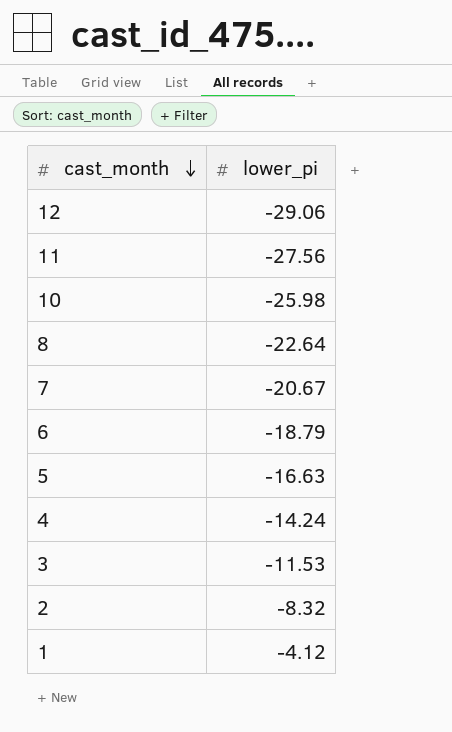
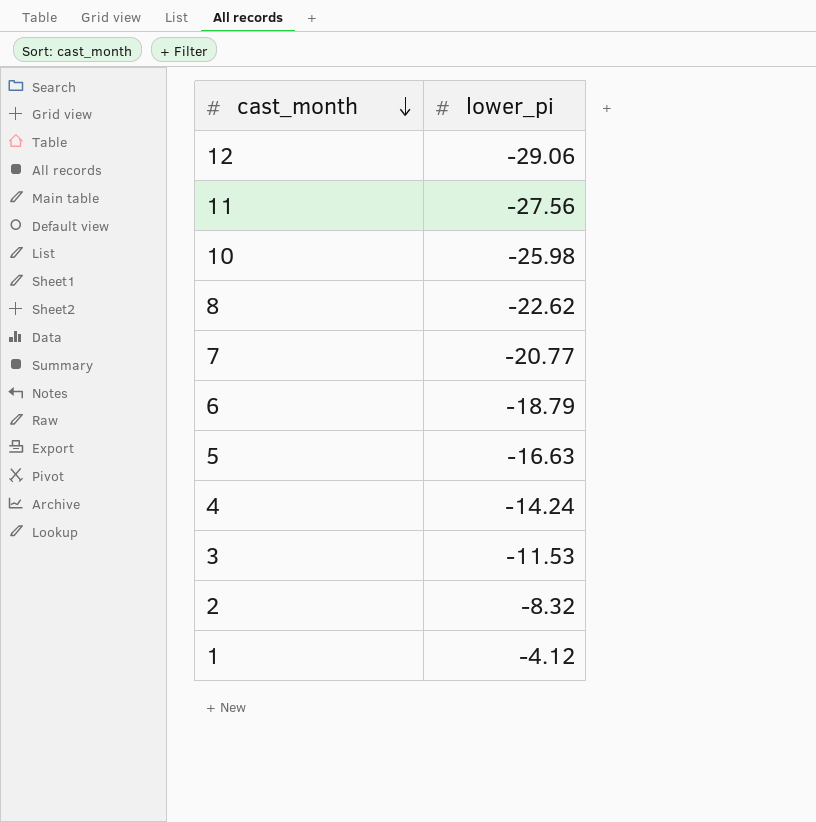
8 | lower_pi: -22.64 -> -22.62
7 | lower_pi: -20.67 -> -20.77

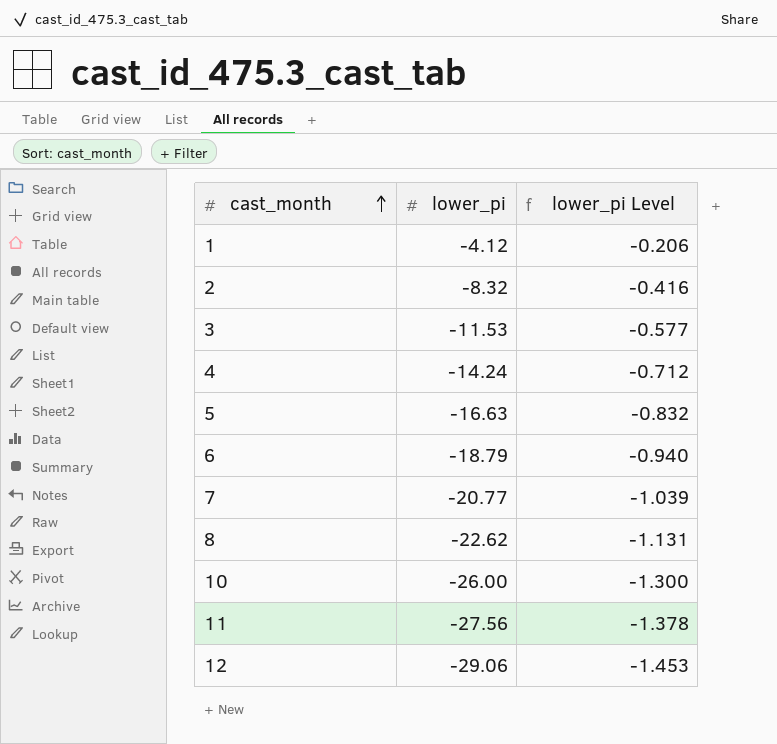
row order: cast_month descending -> cast_month ascending
column lower_pi Level | formula: none -> [lower_pi] * 0.05
10 | lower_pi: -25.98 -> -26.00

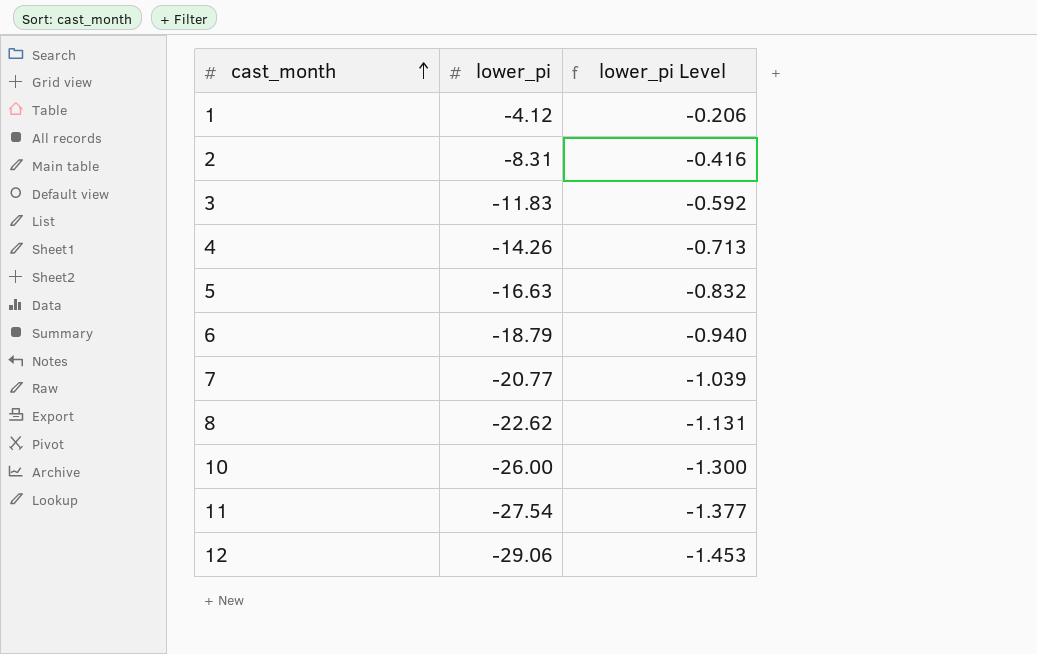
2 | lower_pi: -8.32 -> -8.31
3 | lower_pi: -11.53 -> -11.83
3 | lower_pi Level: -0.577 -> -0.592
4 | lower_pi: -14.24 -> -14.26
4 | lower_pi Level: -0.712 -> -0.713
11 | lower_pi: -27.56 -> -27.54
11 | lower_pi Level: -1.378 -> -1.377

